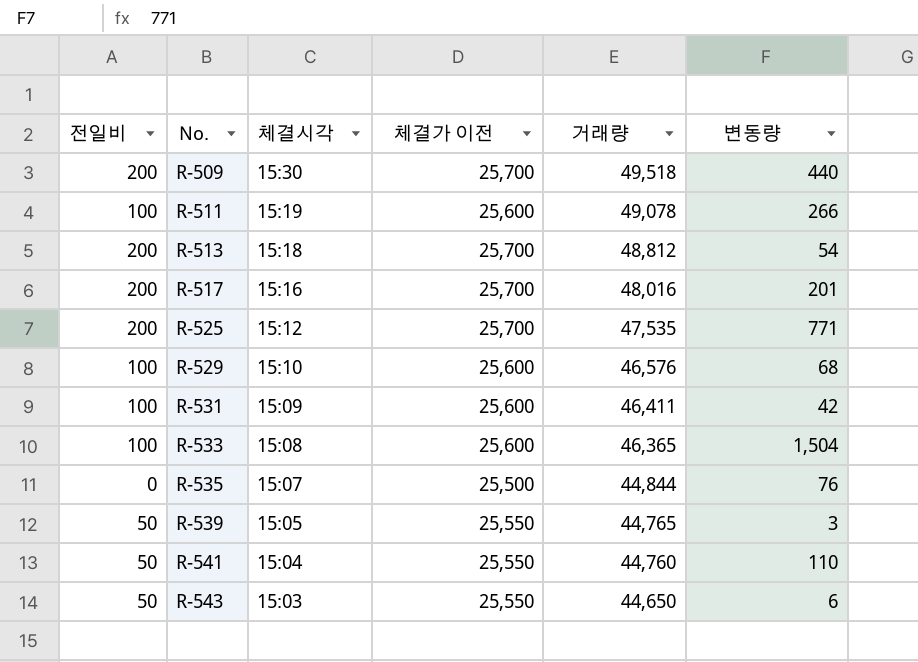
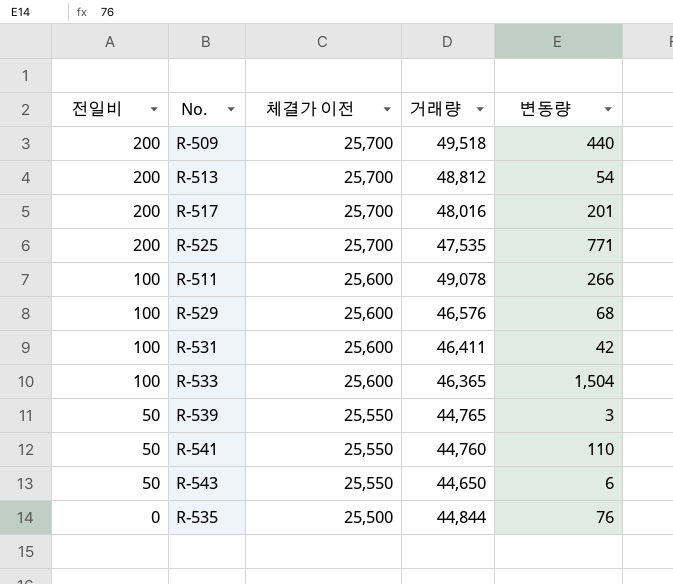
row order: No. ascending -> 전일비 descending
column 체결시각 | position: 3 -> none

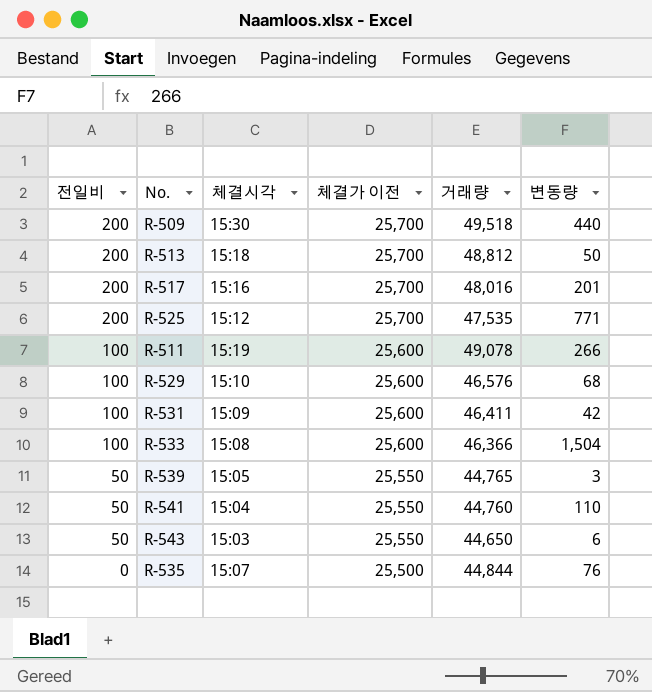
column 체결시각 | position: none -> 3
R-513 | 변동량: 54 -> 50
R-533 | 거래량: 46,365 -> 46,366

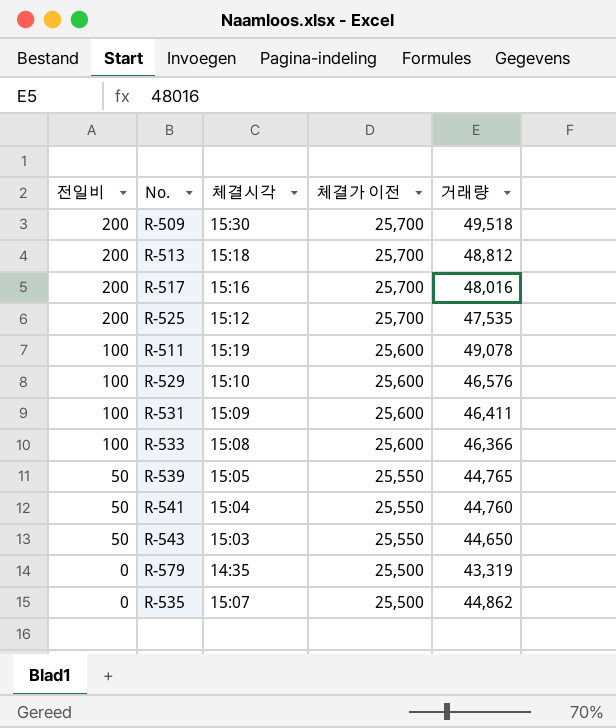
column 변동량 | position: 6 -> none
row R-579: none -> 0 | 14:35 | 25,500 | 43,319
R-535 | 거래량: 44,844 -> 44,862

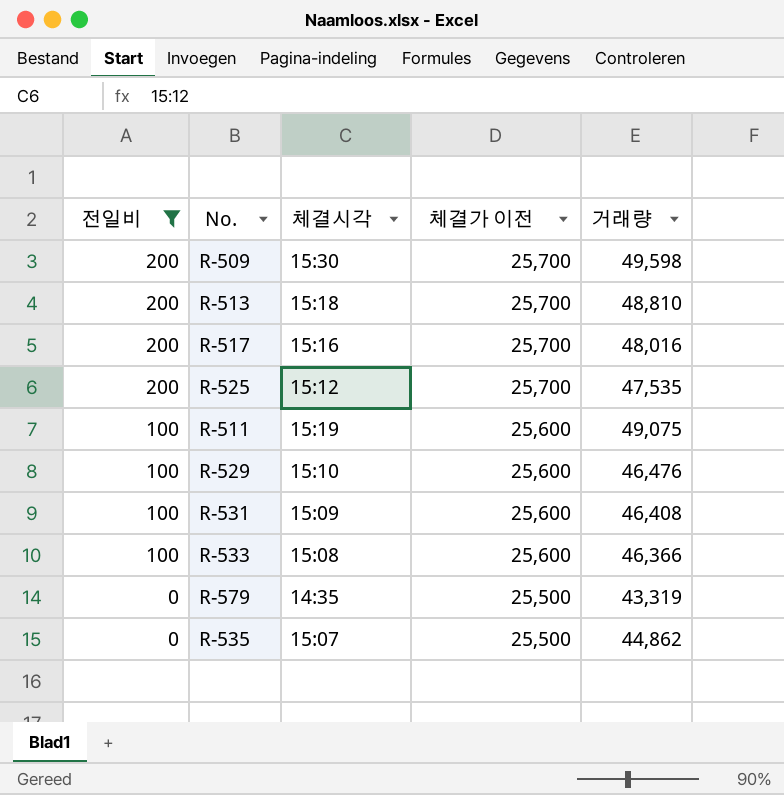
filter: none -> 전일비 != 50
R-509 | 거래량: 49,518 -> 49,598
R-513 | 거래량: 48,812 -> 48,810
R-511 | 거래량: 49,078 -> 49,075
R-529 | 거래량: 46,576 -> 46,476
R-531 | 거래량: 46,411 -> 46,408

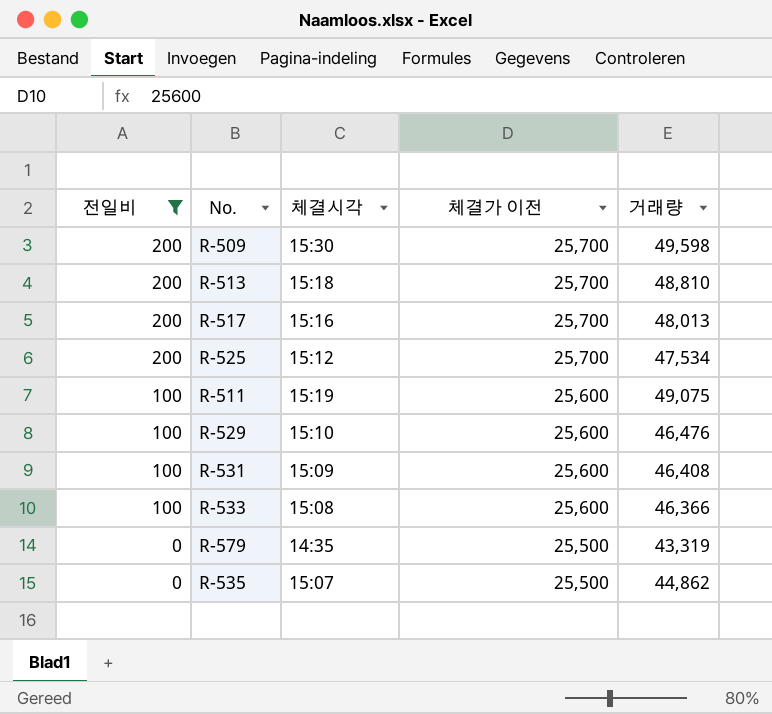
R-517 | 거래량: 48,016 -> 48,013
R-525 | 거래량: 47,535 -> 47,534

